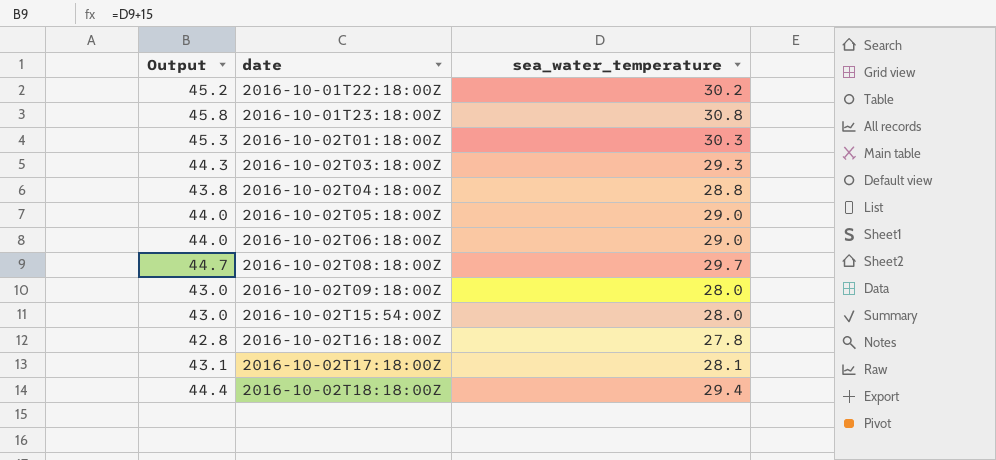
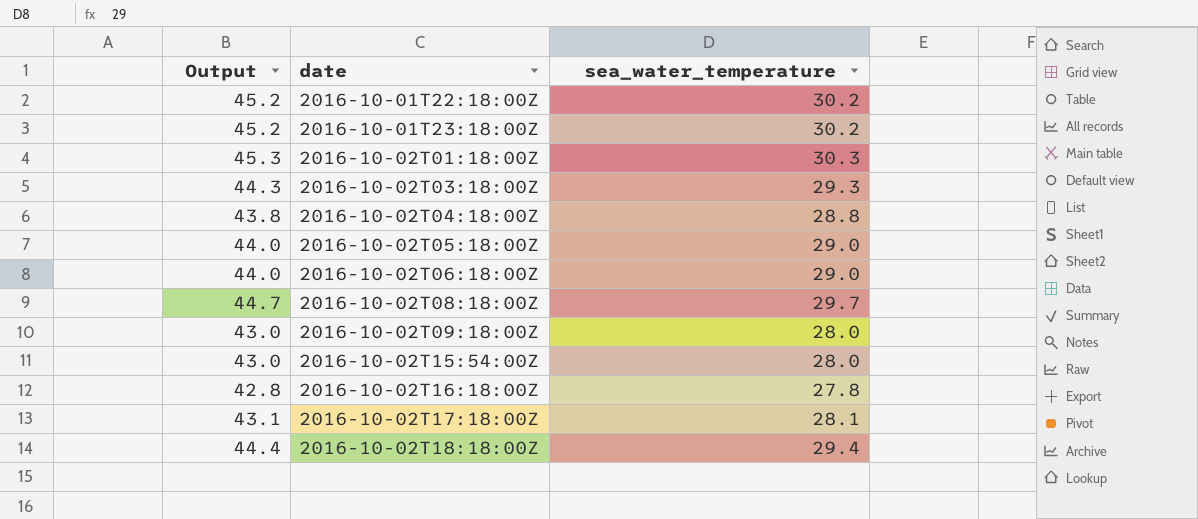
2016-10-01T23:18:00Z | Output: 45.8 -> 45.2
2016-10-01T23:18:00Z | sea_water_temperature: 30.8 -> 30.2

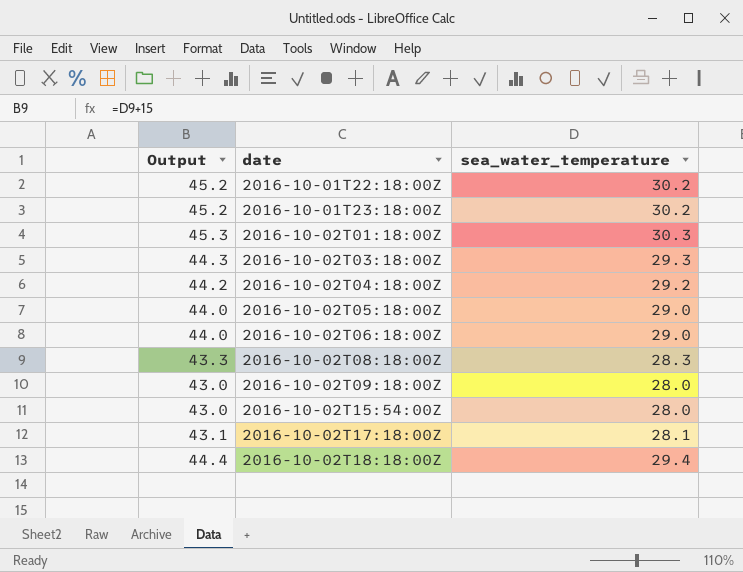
row 2016-10-02T16:18:00Z: 42.8 | 27.8 -> none
2016-10-02T04:18:00Z | Output: 43.8 -> 44.2
2016-10-02T04:18:00Z | sea_water_temperature: 28.8 -> 29.2
2016-10-02T08:18:00Z | Output: 44.7 -> 43.3
2016-10-02T08:18:00Z | sea_water_temperature: 29.7 -> 28.3

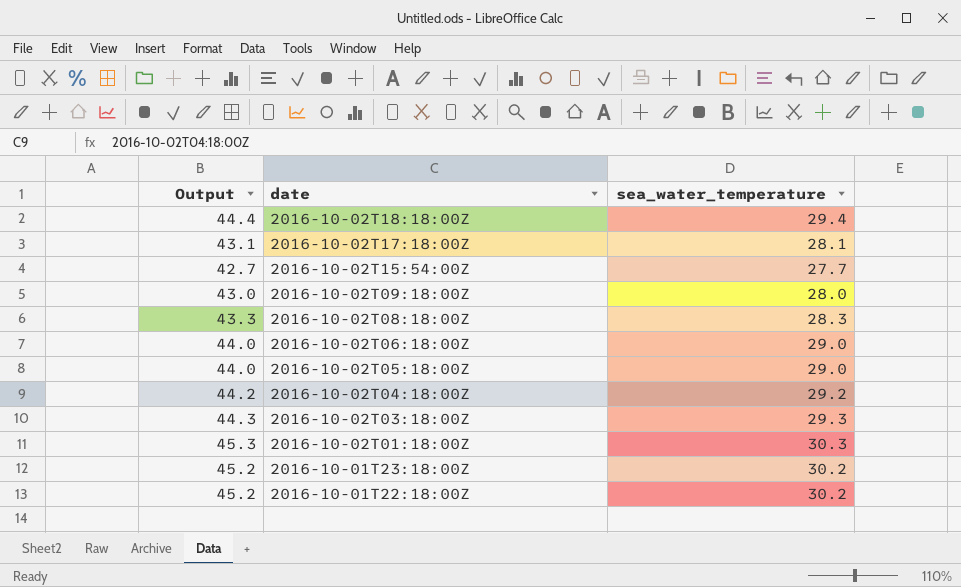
row order: date ascending -> date descending
2016-10-02T15:54:00Z | Output: 43.0 -> 42.7
2016-10-02T15:54:00Z | sea_water_temperature: 28.0 -> 27.7

